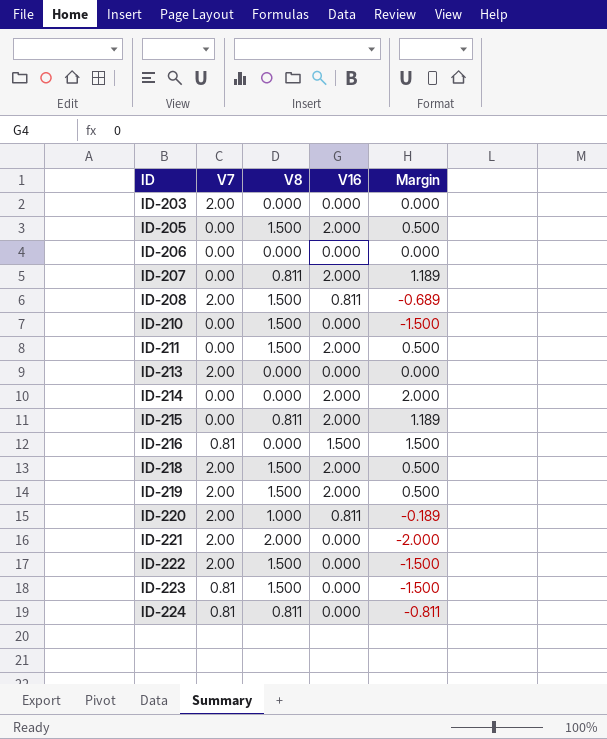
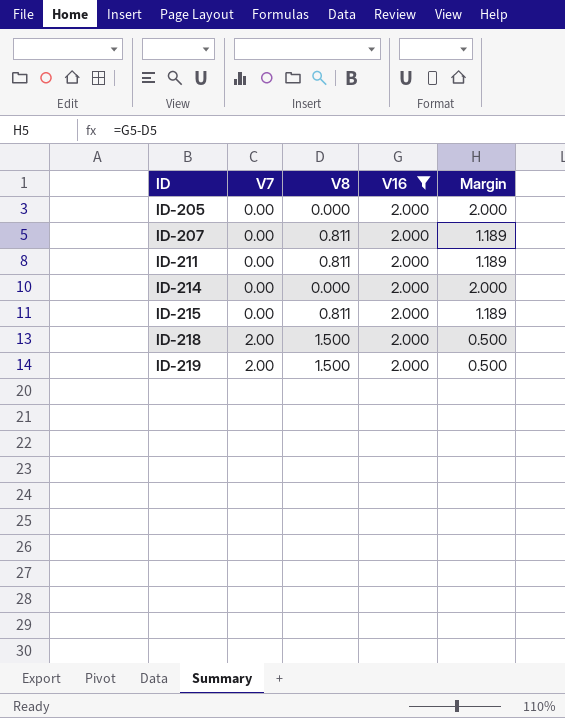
filter: none -> V16 = 2.000
ID-205 | V8: 1.500 -> 0.000
ID-205 | Margin: 0.500 -> 2.000
ID-211 | V8: 1.500 -> 0.811
ID-211 | Margin: 0.500 -> 1.189

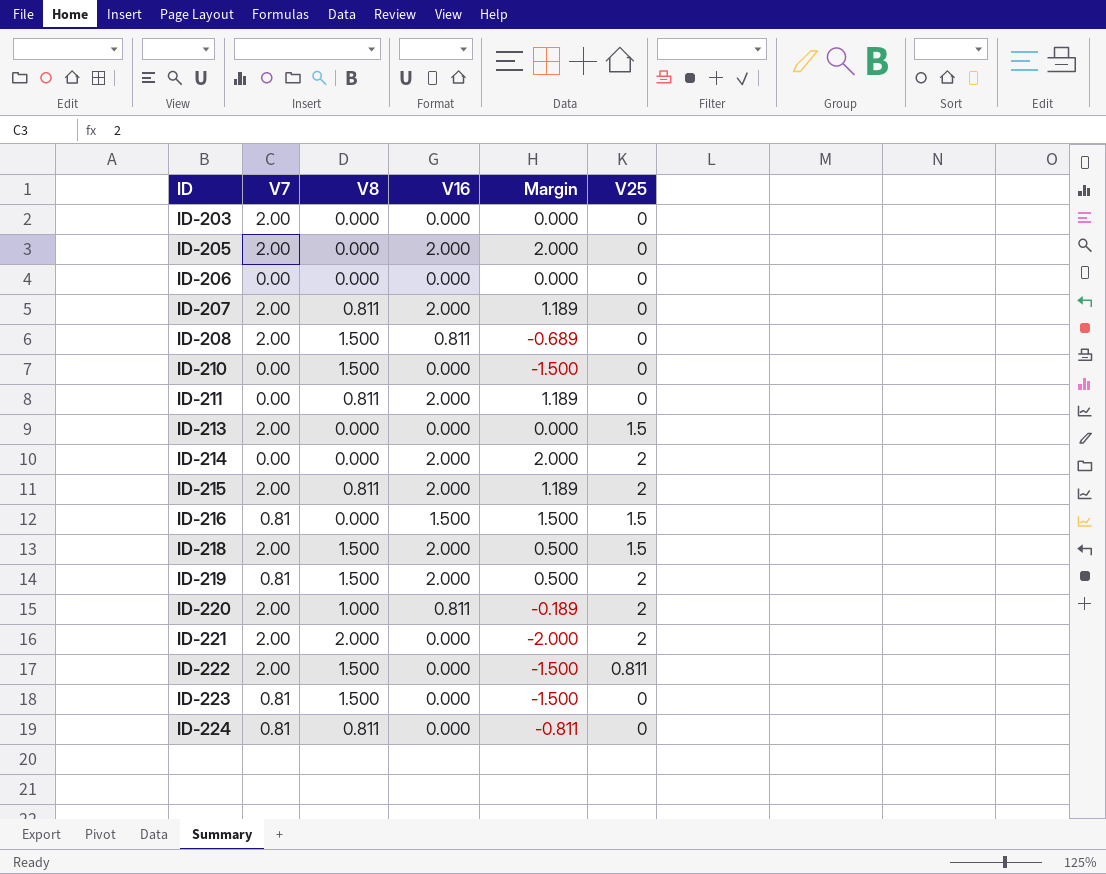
filter: V16 = 2.000 -> none
column V25 | position: none -> 6
ID-205 | V7: 0.00 -> 2.00
ID-207 | V7: 0.00 -> 2.00
ID-215 | V7: 0.00 -> 2.00
ID-219 | V7: 2.00 -> 0.81

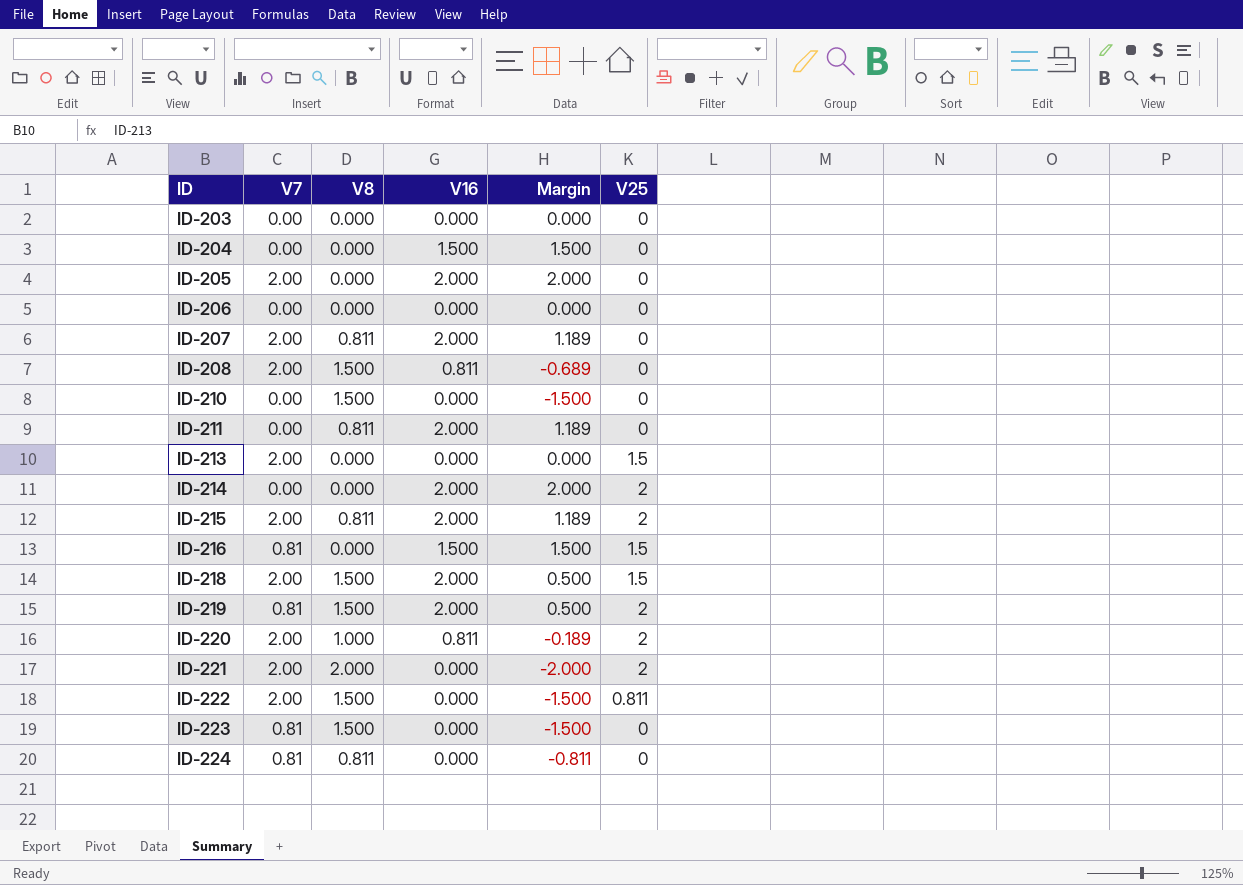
ID-203 | V7: 2.00 -> 0.00
row ID-204: none -> 0.00 | 0.000 | 1.500 | 1.500 | 0

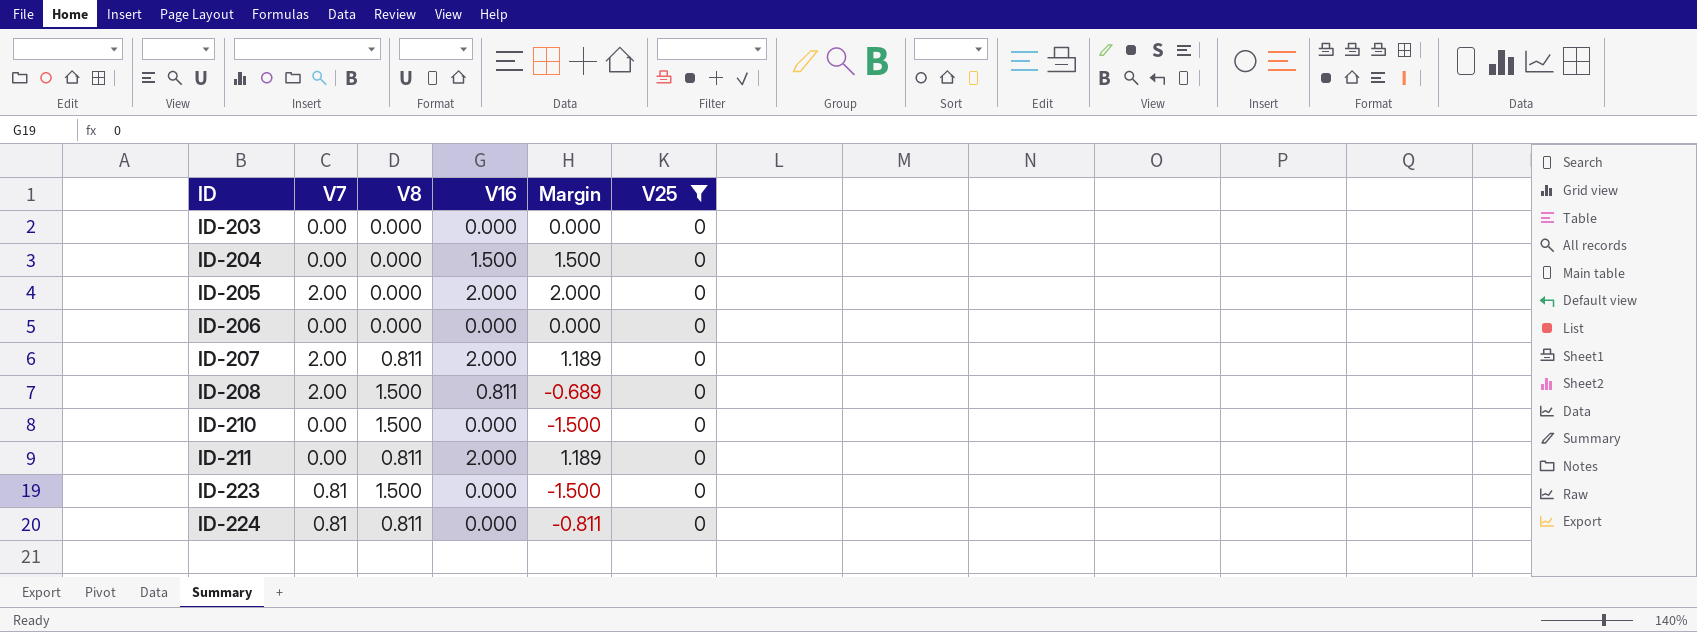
filter: none -> V25 = 0

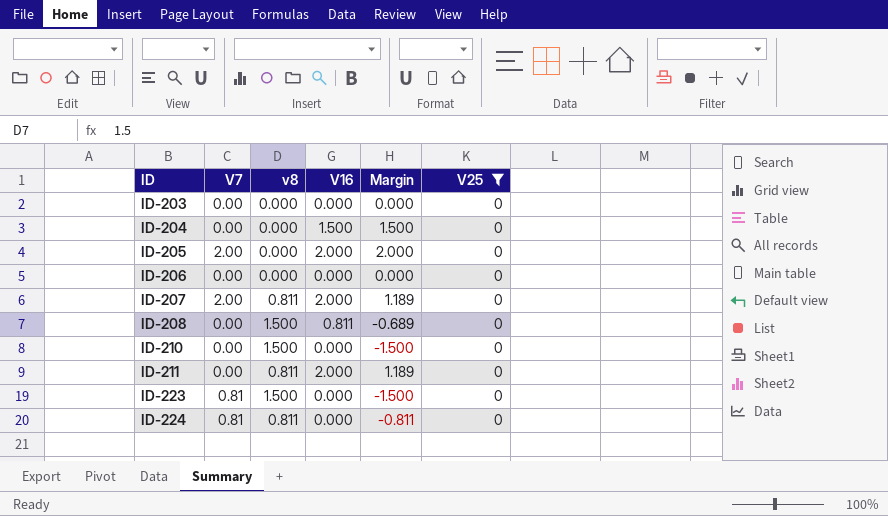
column name: V8 -> v8
ID-208 | V7: 2.00 -> 0.00

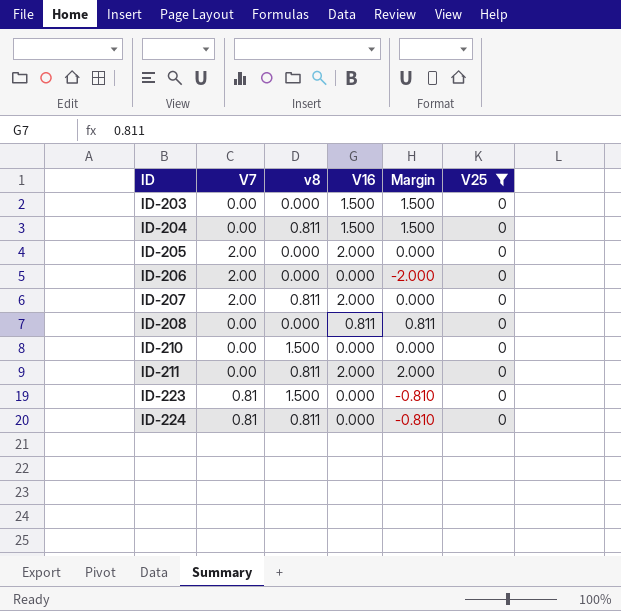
column Margin | formula: [V16] - [v8] -> [V16] - [V7]
ID-203 | V16: 0.000 -> 1.500
ID-204 | v8: 0.000 -> 0.811
ID-206 | V7: 0.00 -> 2.00
ID-208 | v8: 1.500 -> 0.000

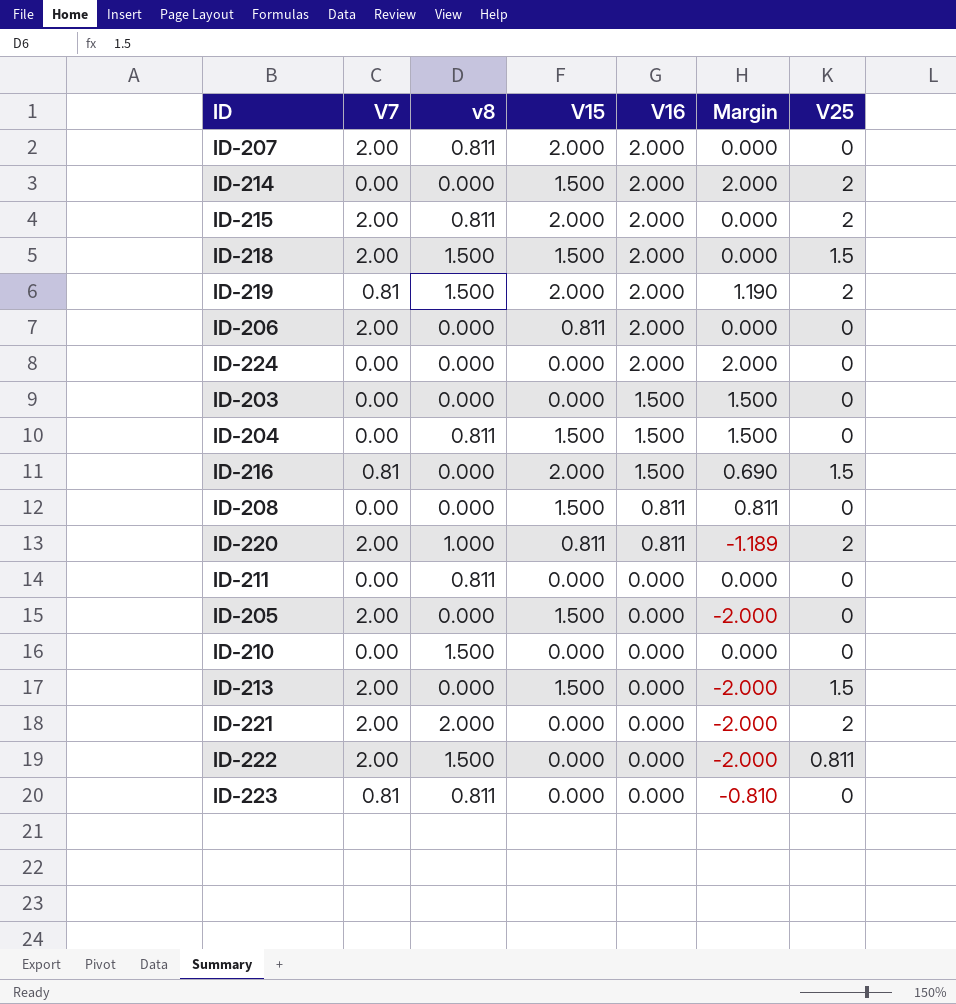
filter: V25 = 0 -> none
row order: ID ascending -> V16 descending
column V15 | position: none -> 4
ID-206 | V16: 0.000 -> 2.000
ID-206 | Margin: -2.000 -> 0.000
ID-224 | V7: 0.81 -> 0.00
ID-224 | v8: 0.811 -> 0.000
ID-224 | V16: 0.000 -> 2.000
ID-224 | Margin: -0.810 -> 2.000
ID-211 | V16: 2.000 -> 0.000
ID-211 | Margin: 2.000 -> 0.000
ID-205 | V16: 2.000 -> 0.000
ID-205 | Margin: 0.000 -> -2.000
ID-223 | v8: 1.500 -> 0.811

